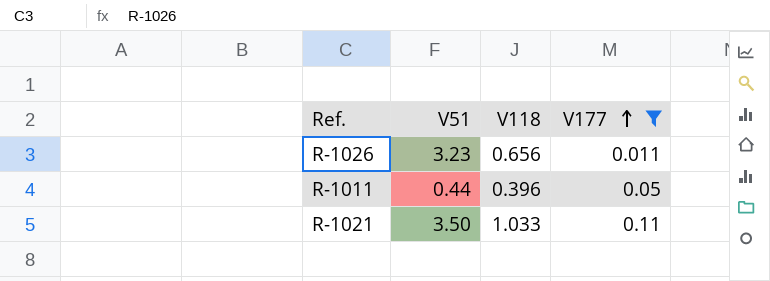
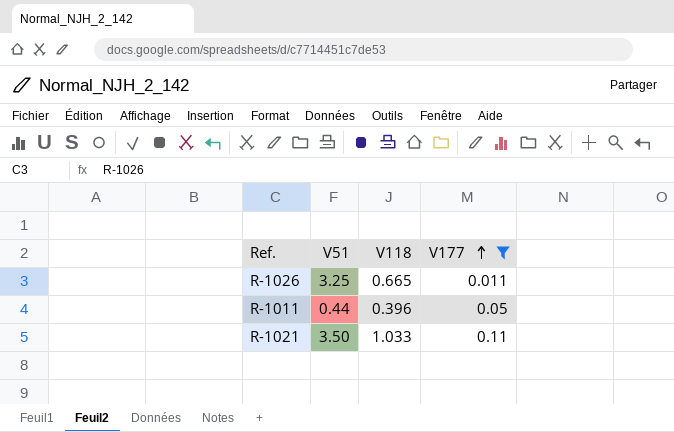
R-1026 | V51: 3.23 -> 3.25
R-1026 | V118: 0.656 -> 0.665

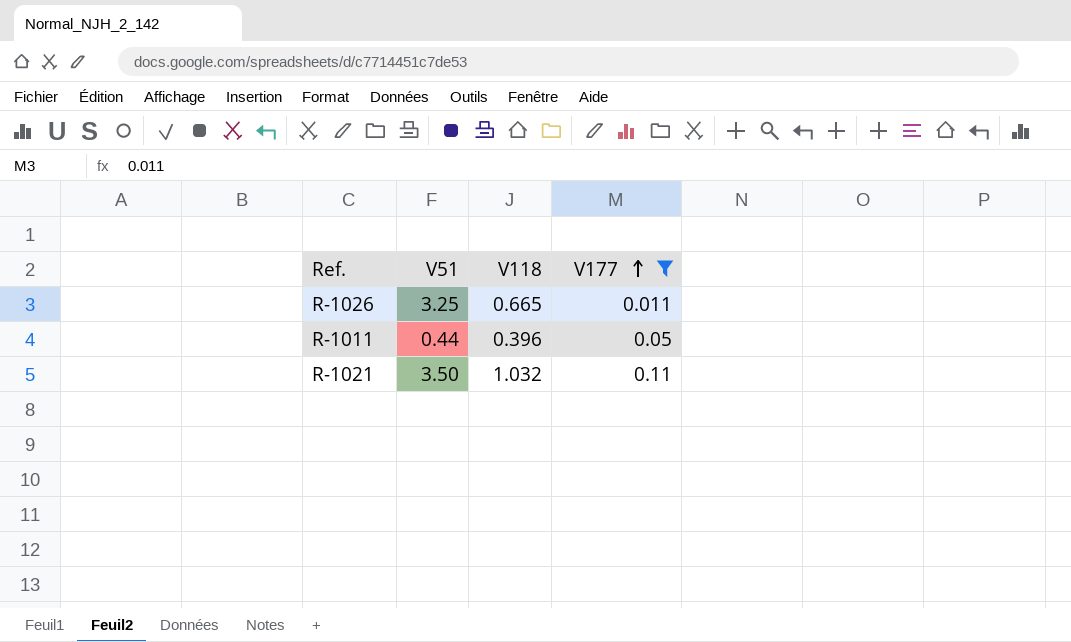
R-1021 | V118: 1.033 -> 1.032

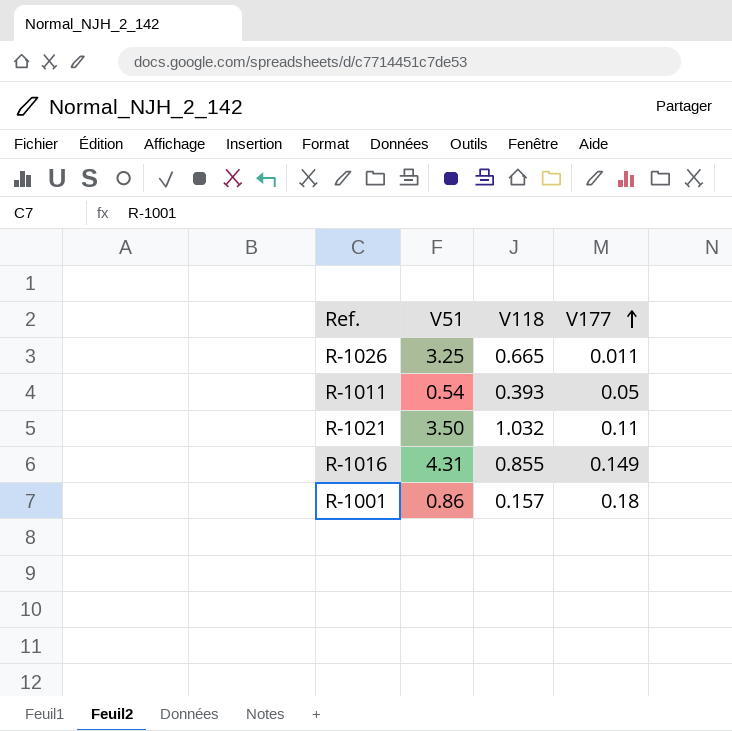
filter: V177 <= 0.11 -> none
R-1011 | V51: 0.44 -> 0.54
R-1011 | V118: 0.396 -> 0.393

